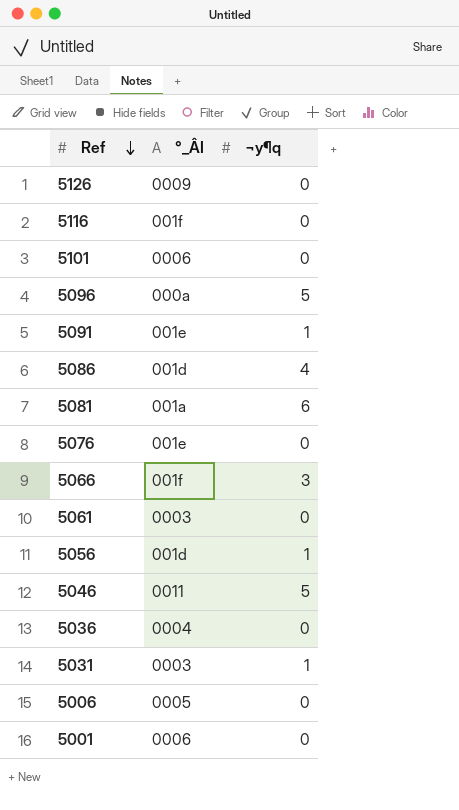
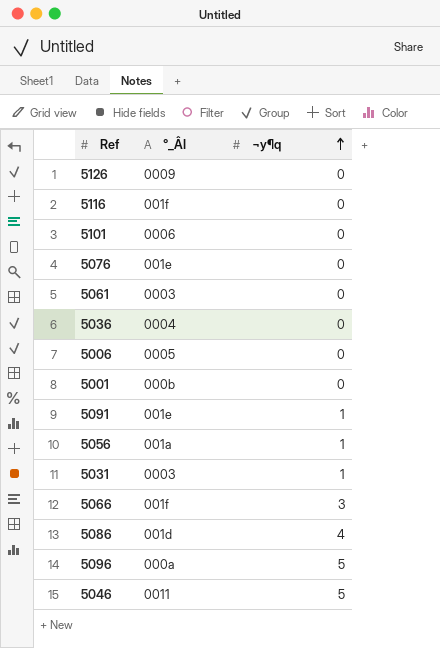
row order: Ref descending -> ¬y¶q ascending
row 5081: 001a | 6 -> none
5001 | °_ÂI: 0006 -> 000b
5056 | °_ÂI: 001d -> 001a

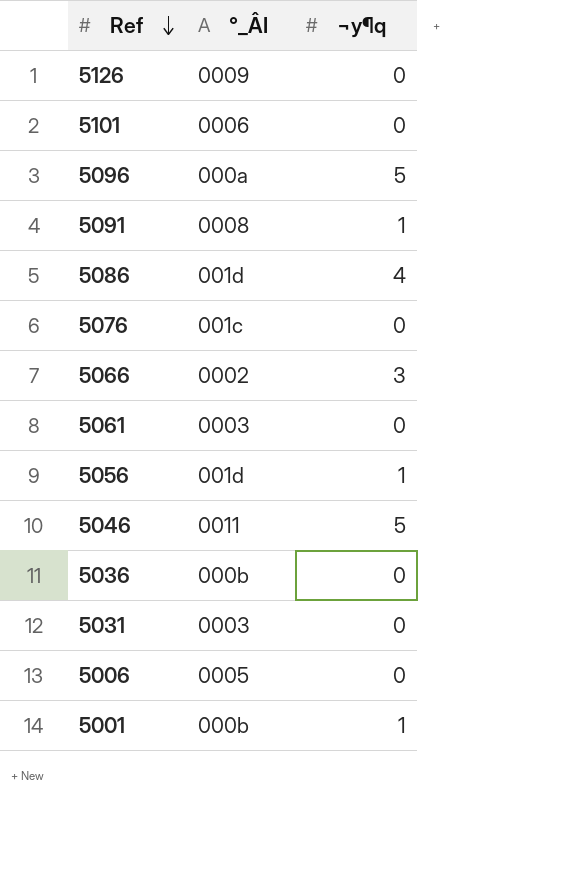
row order: ¬y¶q ascending -> Ref descending
row 5116: 001f | 0 -> none
5091 | °_ÂI: 001e -> 0008
5076 | °_ÂI: 001e -> 001c
5066 | °_ÂI: 001f -> 0002
5056 | °_ÂI: 001a -> 001d
5036 | °_ÂI: 0004 -> 000b
5031 | ¬y¶q: 1 -> 0
5001 | ¬y¶q: 0 -> 1

